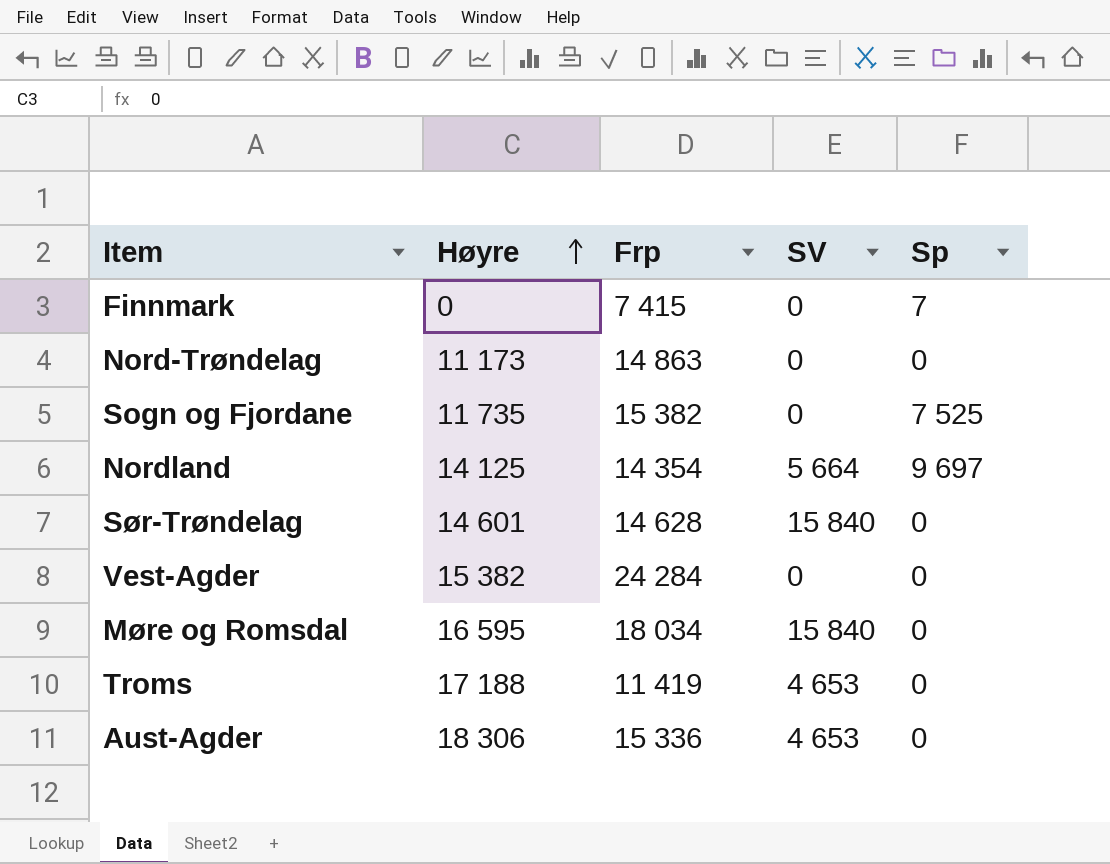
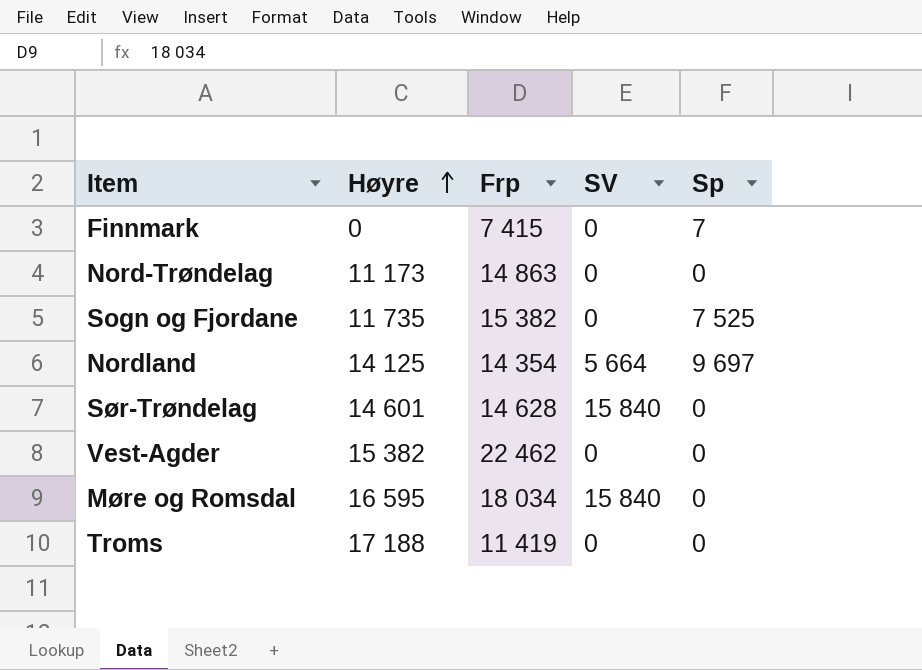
row Aust-Agder: 18 306 | 15 336 | 4 653 | 0 -> none
Vest-Agder | Frp: 24 284 -> 22 462
Troms | SV: 4 653 -> 0

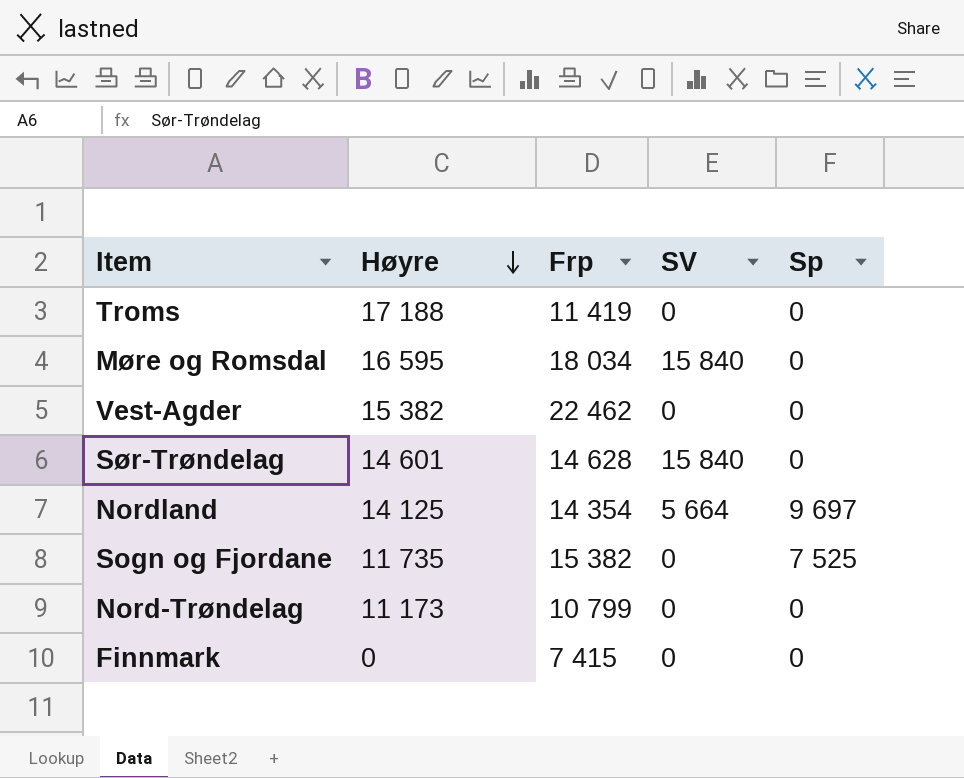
row order: Høyre ascending -> Høyre descending
Nord-Trøndelag | Frp: 14 863 -> 10 799
Finnmark | Sp: 7 -> 0

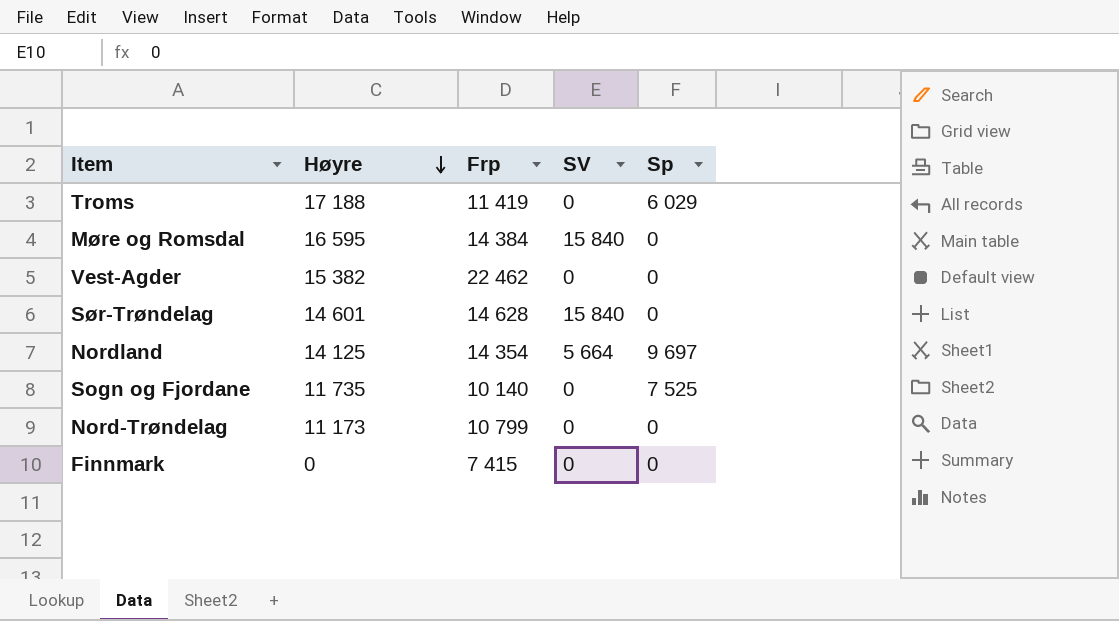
Troms | Sp: 0 -> 6 029
Møre og Romsdal | Frp: 18 034 -> 14 384
Sogn og Fjordane | Frp: 15 382 -> 10 140

